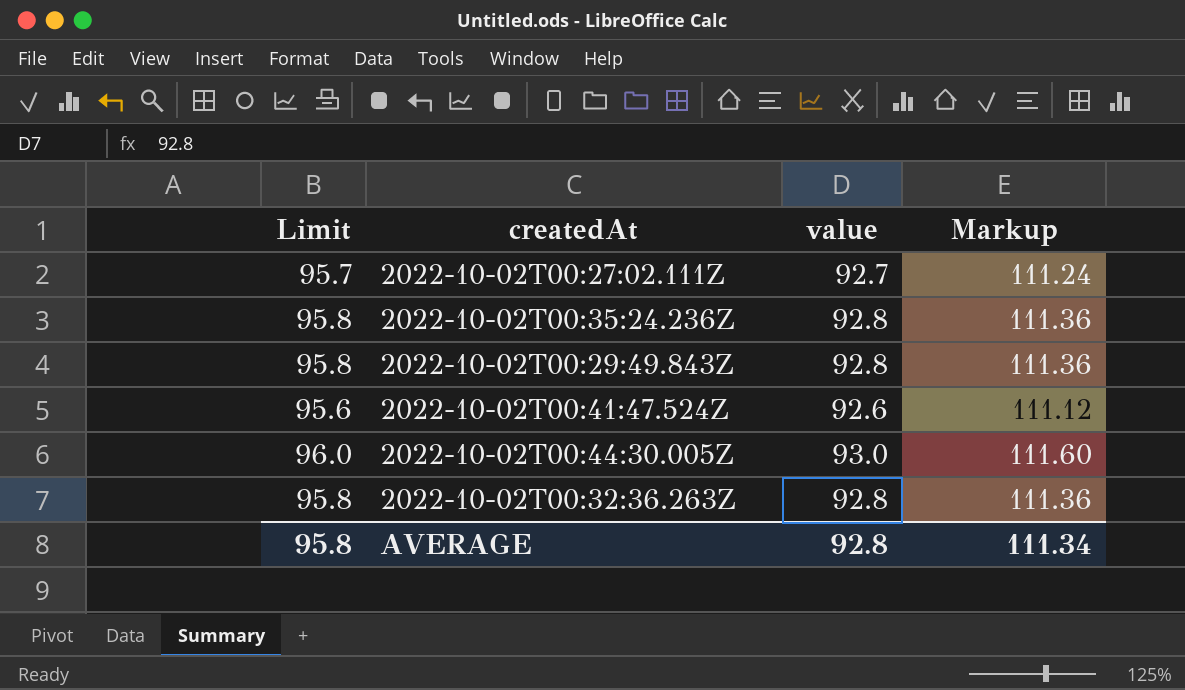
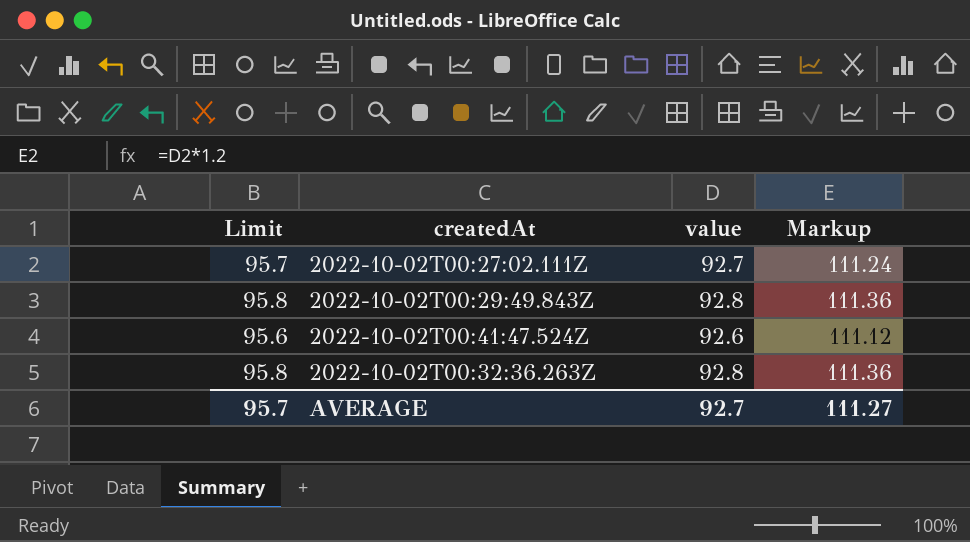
row 2022-10-02T00:35:24.236Z: 95.8 | 92.8 | 111.36 -> none
row 2022-10-02T00:44:30.005Z: 96.0 | 93.0 | 111.60 -> none
AVERAGE | Limit: 95.8 -> 95.7
AVERAGE | value: 92.8 -> 92.7
AVERAGE | Markup: 111.34 -> 111.27

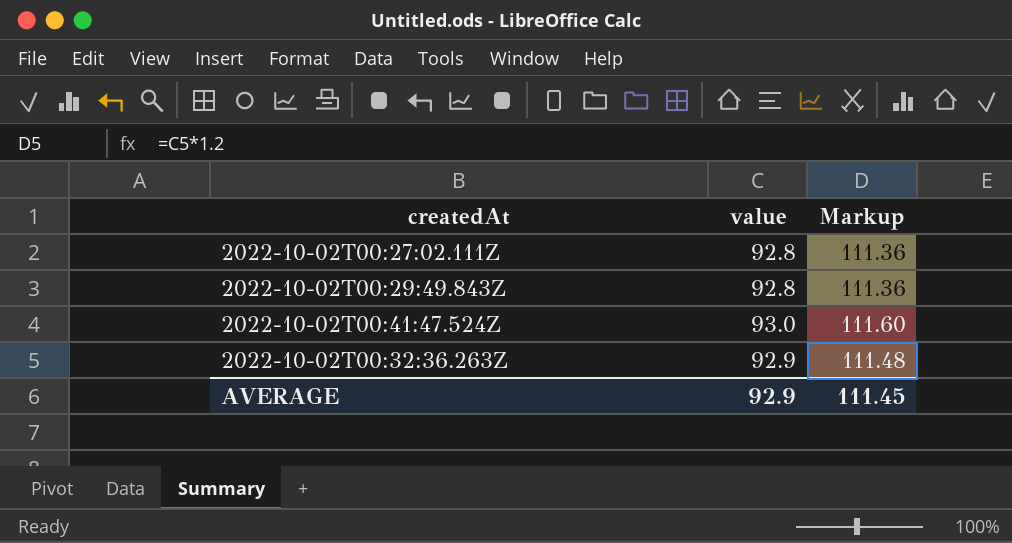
column Limit | formula: [value] + 3 -> none
2022-10-02T00:27:02.111Z | value: 92.7 -> 92.8
2022-10-02T00:27:02.111Z | Markup: 111.24 -> 111.36
2022-10-02T00:41:47.524Z | value: 92.6 -> 93.0
2022-10-02T00:41:47.524Z | Markup: 111.12 -> 111.60
2022-10-02T00:32:36.263Z | value: 92.8 -> 92.9
2022-10-02T00:32:36.263Z | Markup: 111.36 -> 111.48
AVERAGE | value: 92.7 -> 92.9
AVERAGE | Markup: 111.27 -> 111.45

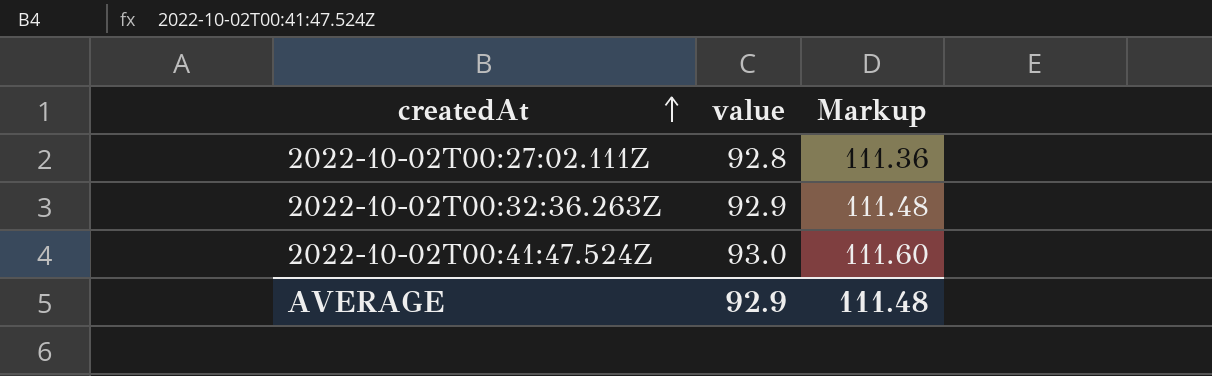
row order: none -> createdAt ascending
row 2022-10-02T00:29:49.843Z: 92.8 | 111.36 -> none
AVERAGE | Markup: 111.45 -> 111.48

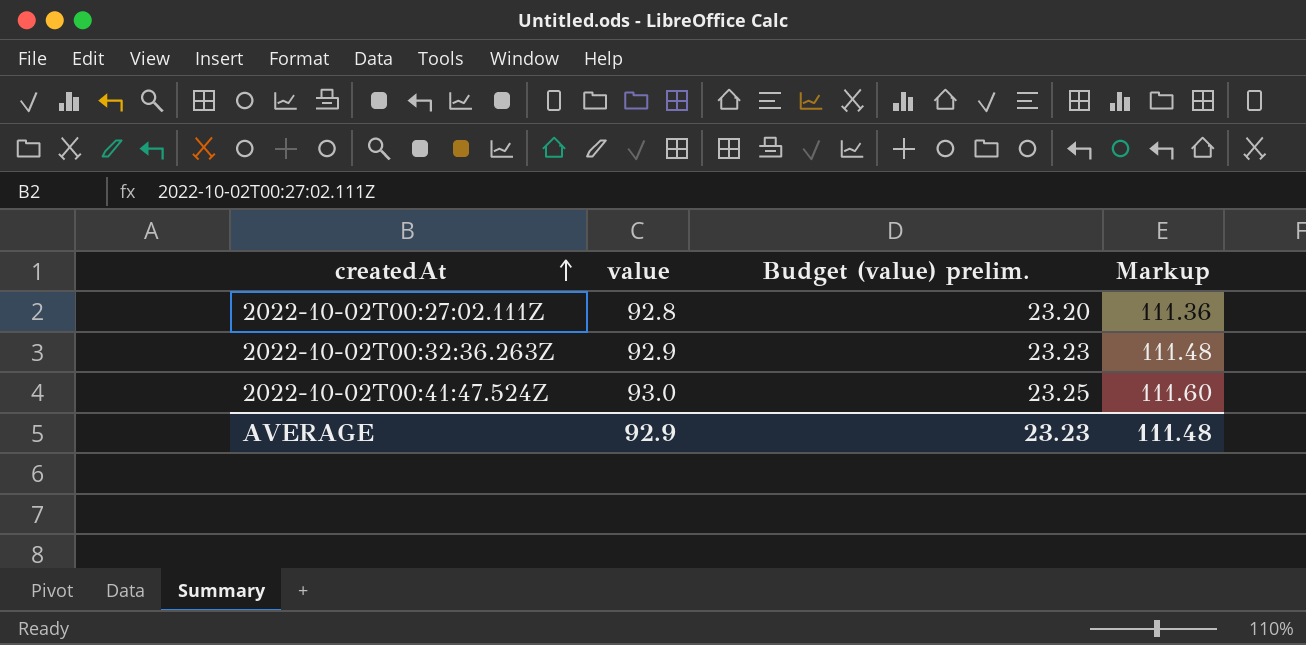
column Budget (value) prelim. | formula: none -> [value] * 0.25

